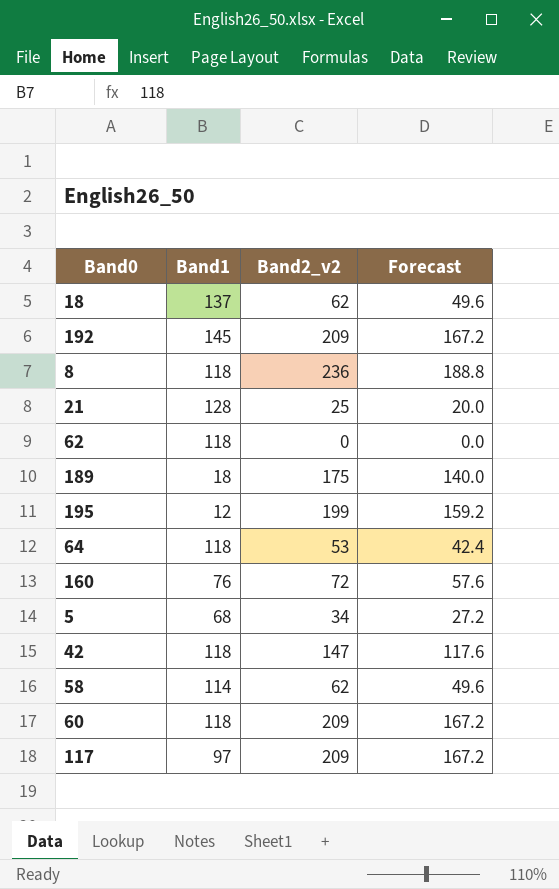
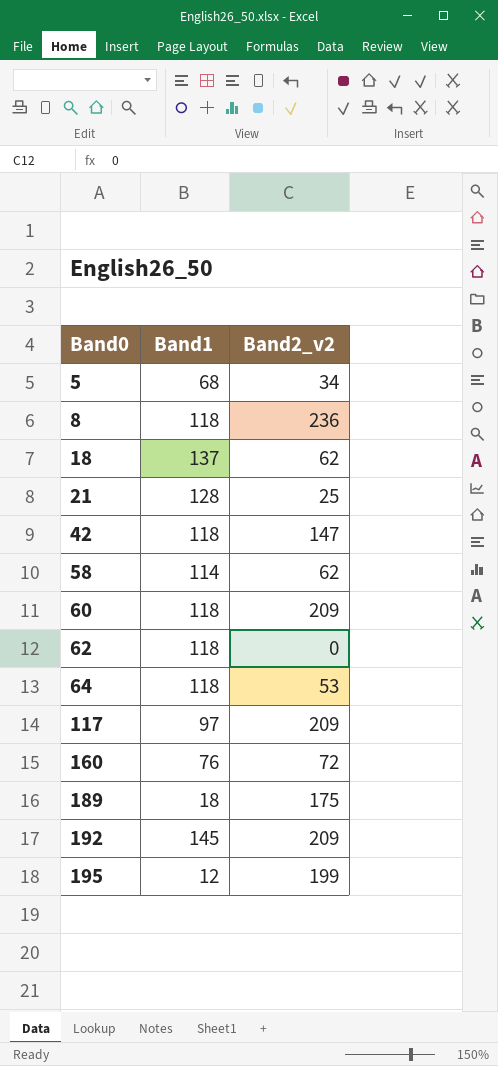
row order: none -> Band0 ascending
column Forecast | formula: [Band2_v2] * 0.8 -> none

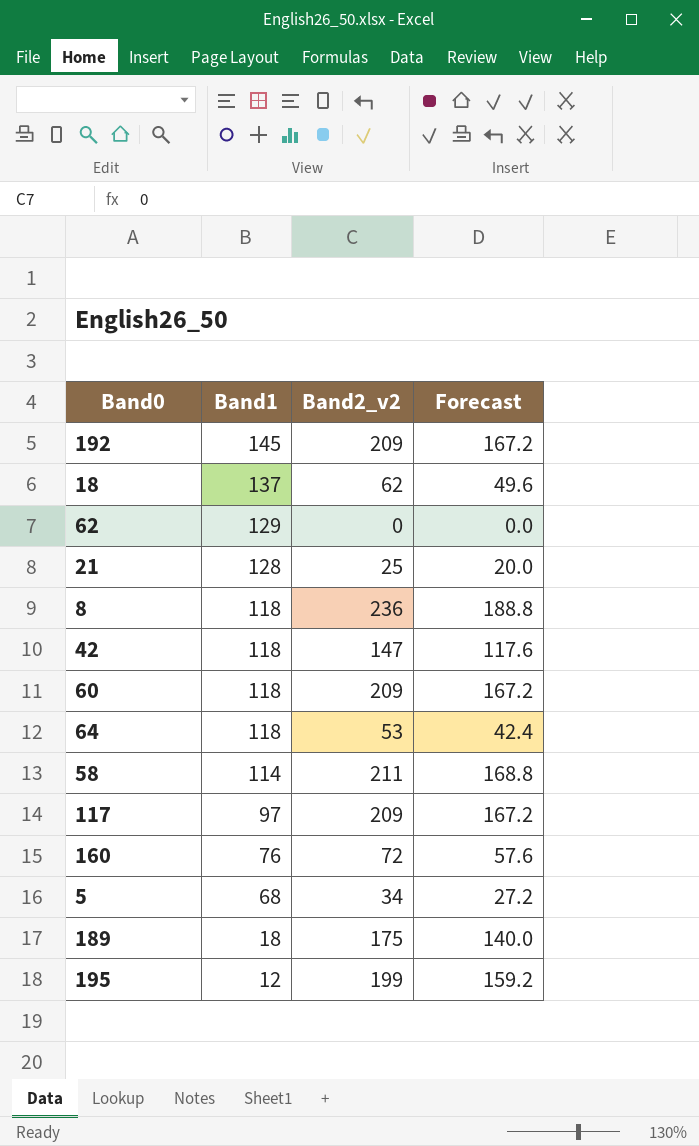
row order: Band0 ascending -> Band1 descending
column Forecast | formula: none -> [Band2_v2] * 0.8
62 | Band1: 118 -> 129
58 | Band2_v2: 62 -> 211

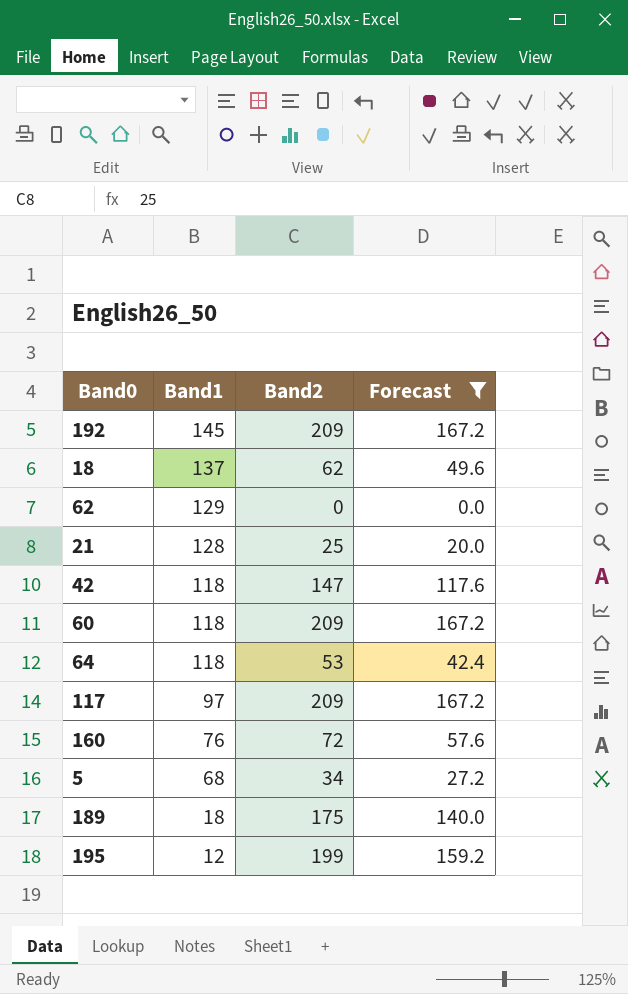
filter: none -> Forecast <= 167.2
column name: Band2_v2 -> Band2

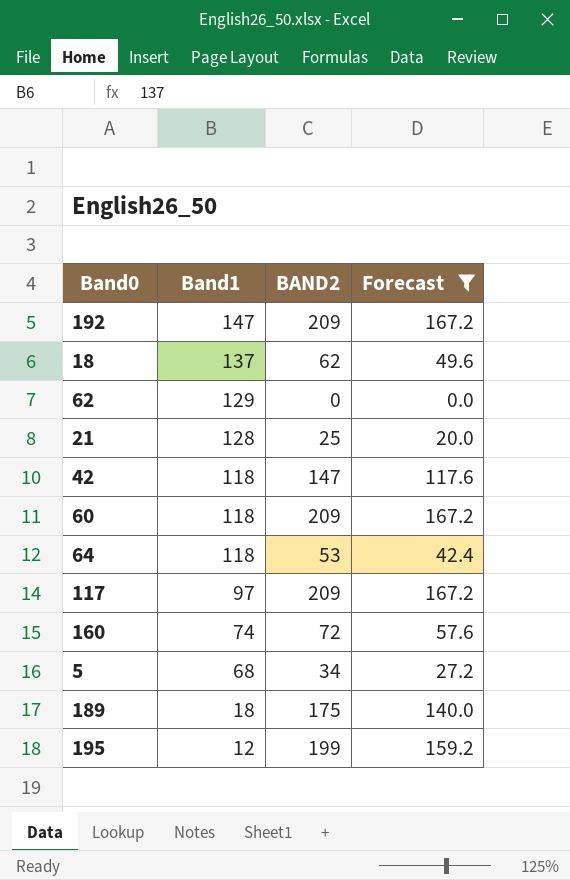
column name: Band2 -> BAND2
192 | Band1: 145 -> 147
160 | Band1: 76 -> 74

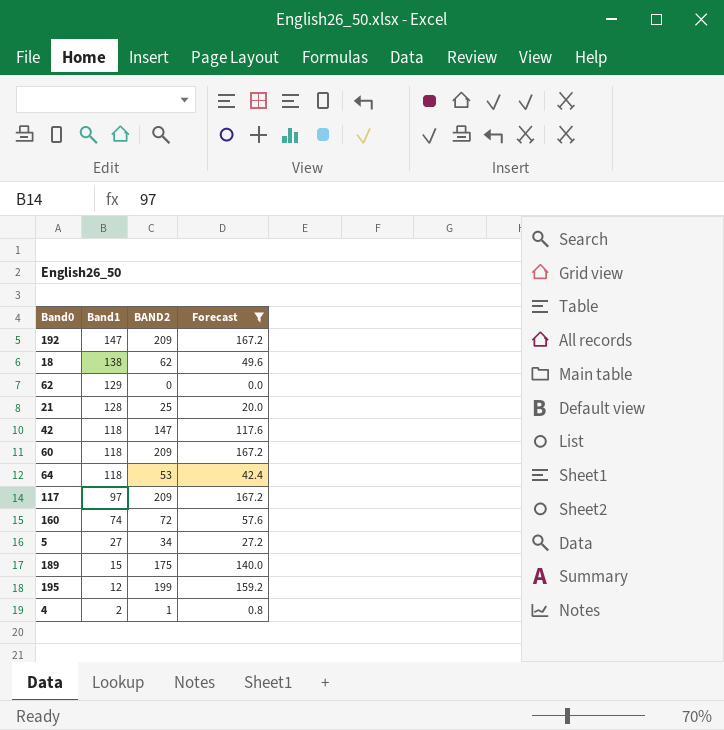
18 | Band1: 137 -> 138
5 | Band1: 68 -> 27
189 | Band1: 18 -> 15
row 4: none -> 2 | 1 | 0.8

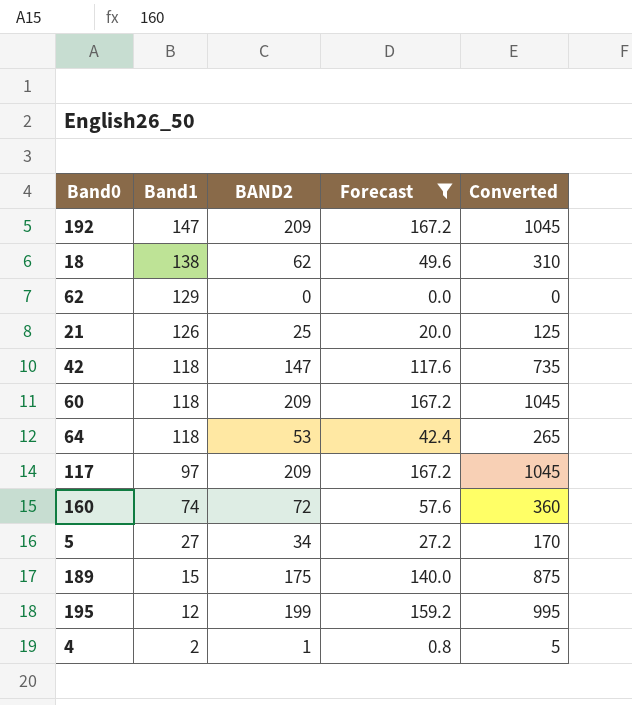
column Converted | formula: none -> [BAND2] * 5
21 | Band1: 128 -> 126

